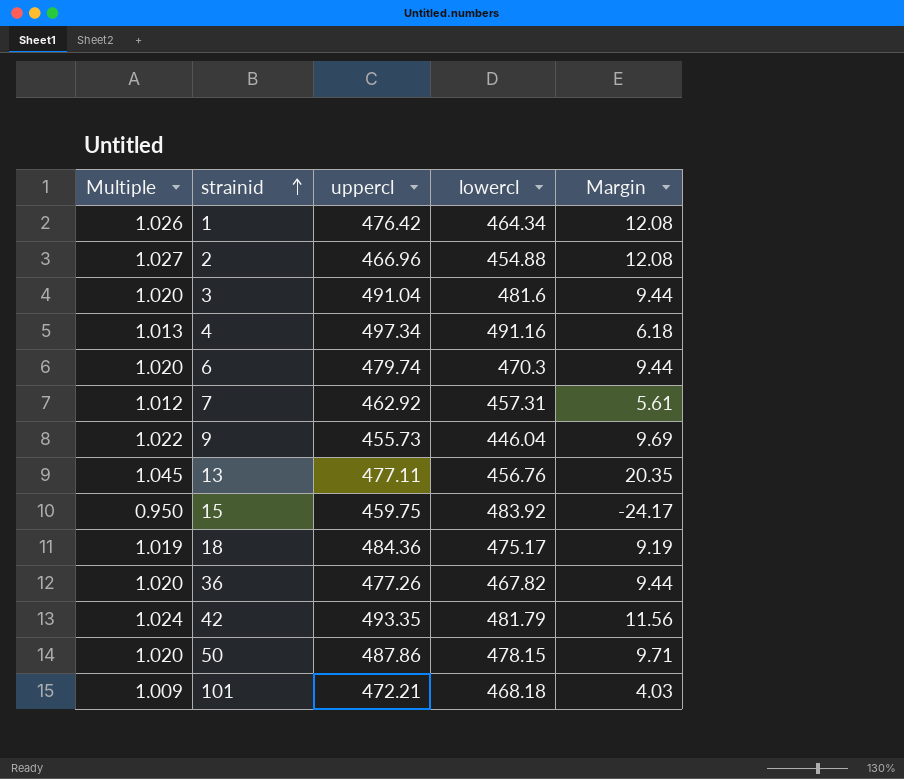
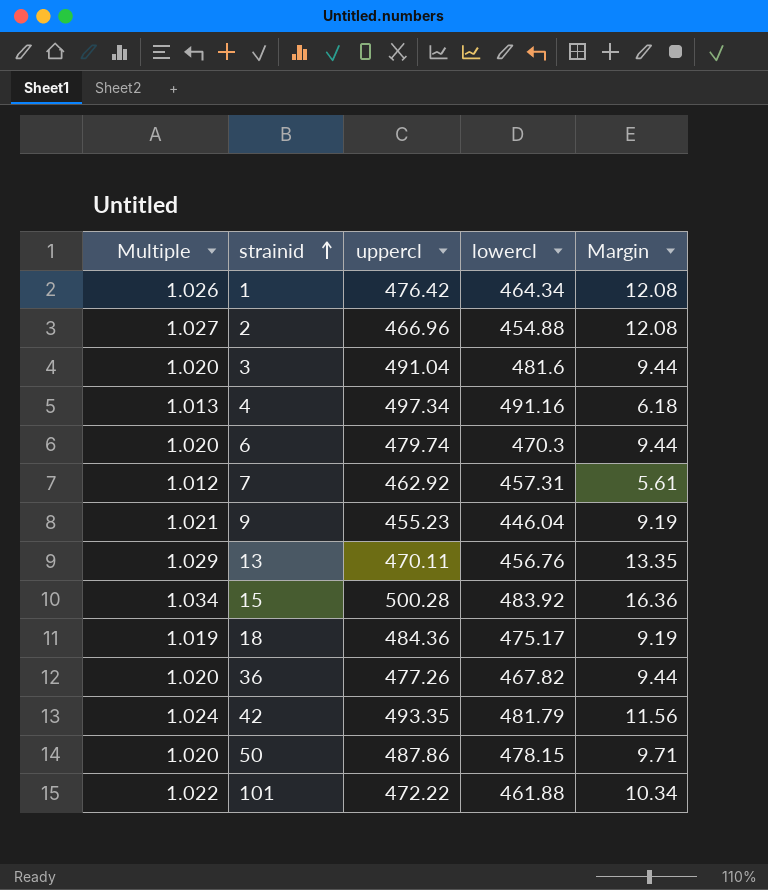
9 | Multiple: 1.022 -> 1.021
9 | uppercl: 455.73 -> 455.23
9 | Margin: 9.69 -> 9.19
13 | Multiple: 1.045 -> 1.029
13 | uppercl: 477.11 -> 470.11
13 | Margin: 20.35 -> 13.35
15 | Multiple: 0.950 -> 1.034
15 | uppercl: 459.75 -> 500.28
15 | Margin: -24.17 -> 16.36
101 | Multiple: 1.009 -> 1.022
101 | uppercl: 472.21 -> 472.22
101 | lowercl: 468.18 -> 461.88
101 | Margin: 4.03 -> 10.34

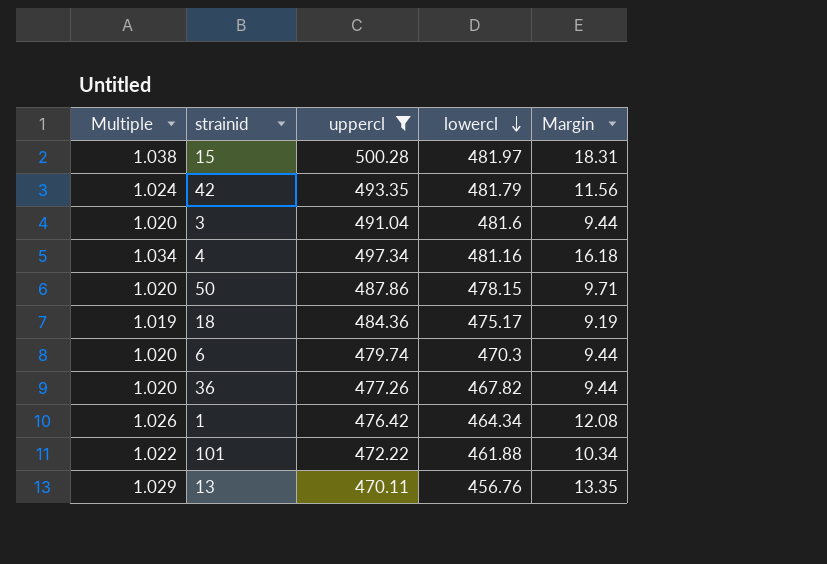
filter: none -> uppercl >= 470.11
row order: strainid ascending -> lowercl descending
15 | Multiple: 1.034 -> 1.038
15 | lowercl: 483.92 -> 481.97
15 | Margin: 16.36 -> 18.31
4 | Multiple: 1.013 -> 1.034
4 | lowercl: 491.16 -> 481.16
4 | Margin: 6.18 -> 16.18

